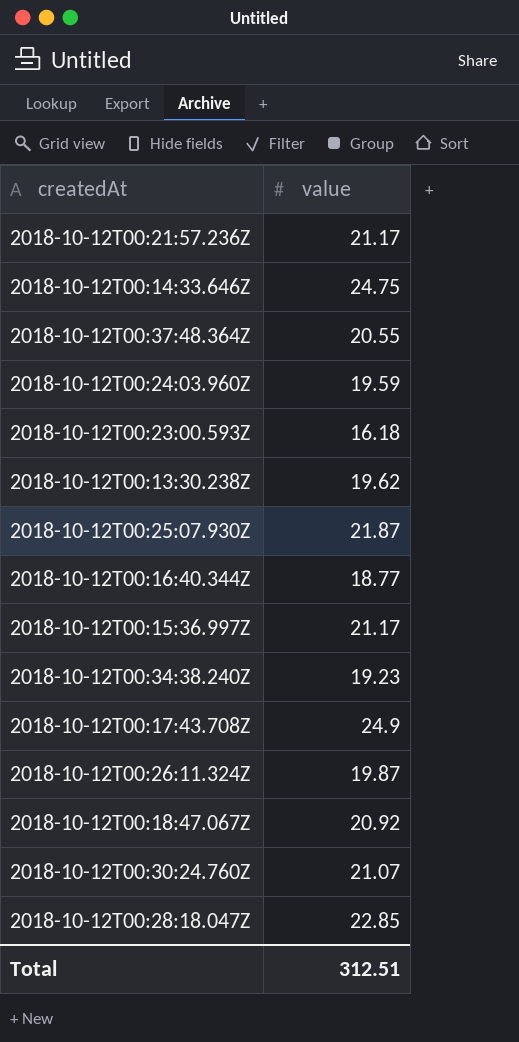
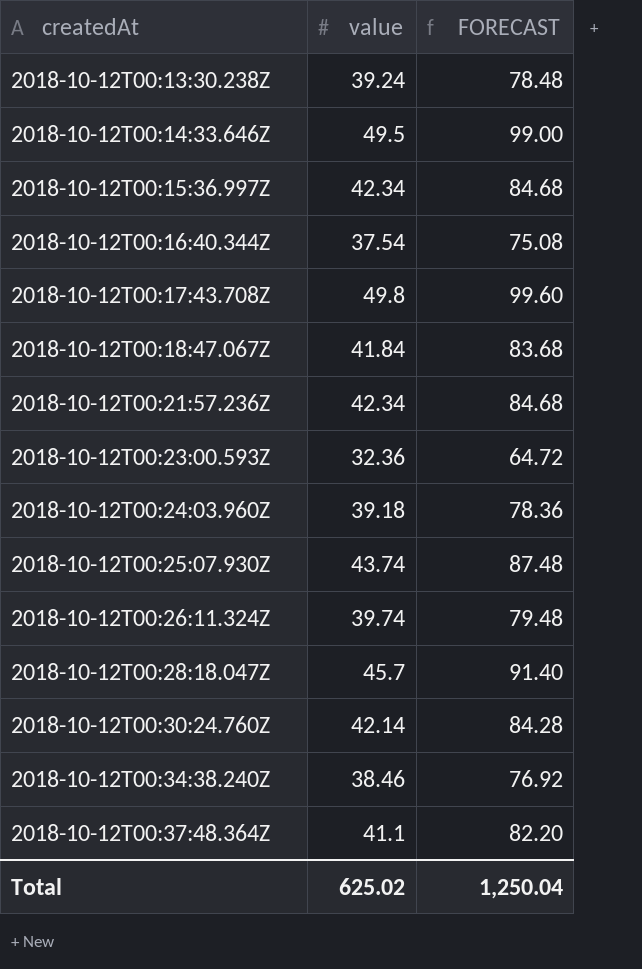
row order: none -> createdAt ascending
column FORECAST | formula: none -> [value] * 2
2018-10-12T00:13:30.238Z | value: 19.62 -> 39.24
2018-10-12T00:14:33.646Z | value: 24.75 -> 49.5
2018-10-12T00:15:36.997Z | value: 21.17 -> 42.34
2018-10-12T00:16:40.344Z | value: 18.77 -> 37.54
2018-10-12T00:17:43.708Z | value: 24.9 -> 49.8
2018-10-12T00:18:47.067Z | value: 20.92 -> 41.84
2018-10-12T00:21:57.236Z | value: 21.17 -> 42.34
2018-10-12T00:23:00.593Z | value: 16.18 -> 32.36
2018-10-12T00:24:03.960Z | value: 19.59 -> 39.18
2018-10-12T00:25:07.930Z | value: 21.87 -> 43.74
2018-10-12T00:26:11.324Z | value: 19.87 -> 39.74
2018-10-12T00:28:18.047Z | value: 22.85 -> 45.7
2018-10-12T00:30:24.760Z | value: 21.07 -> 42.14
2018-10-12T00:34:38.240Z | value: 19.23 -> 38.46
2018-10-12T00:37:48.364Z | value: 20.55 -> 41.1
Total | value: 312.51 -> 625.02

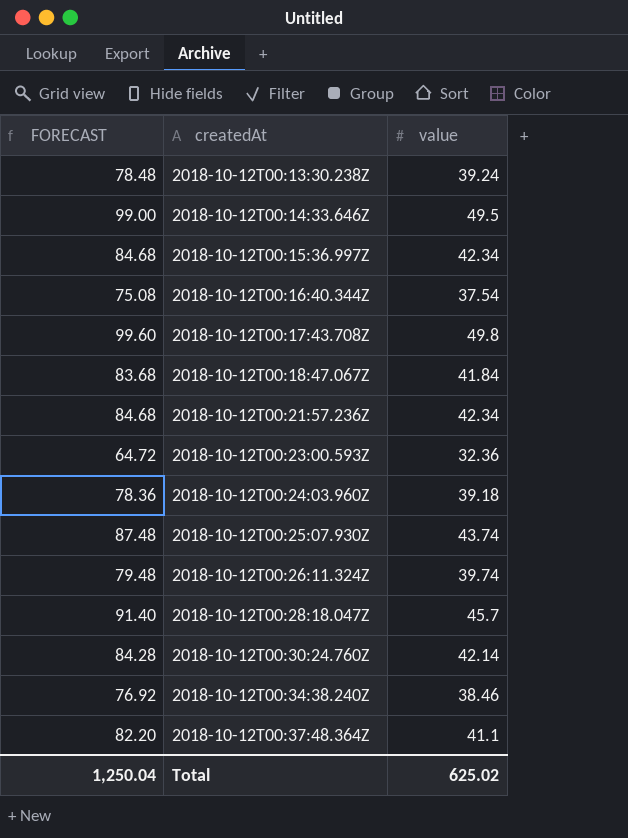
column FORECAST | position: 3 -> 1

